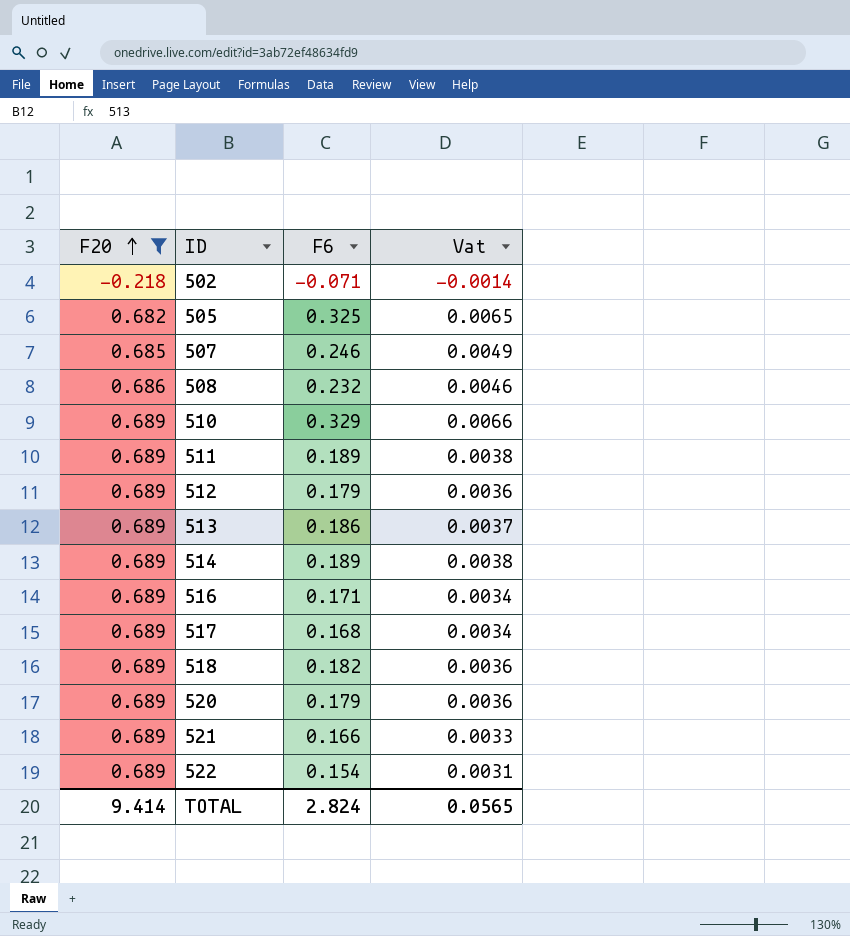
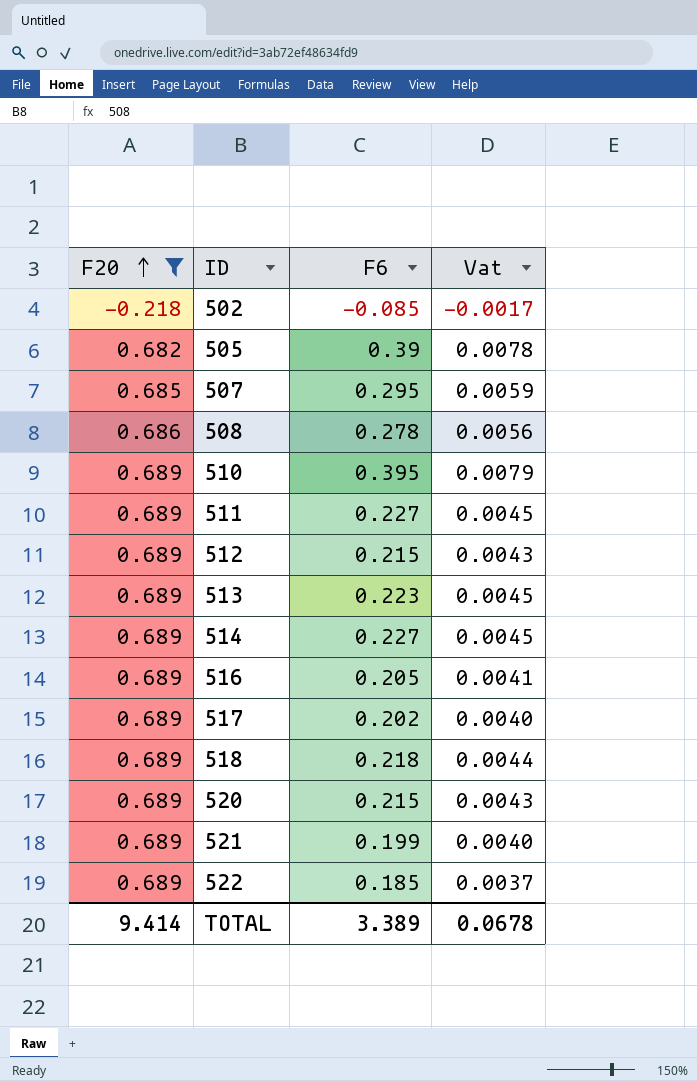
502 | F6: -0.071 -> -0.085
502 | Vat: -0.0014 -> -0.0017
505 | F6: 0.325 -> 0.39
505 | Vat: 0.0065 -> 0.0078
507 | F6: 0.246 -> 0.295
507 | Vat: 0.0049 -> 0.0059
508 | F6: 0.232 -> 0.278
508 | Vat: 0.0046 -> 0.0056
510 | F6: 0.329 -> 0.395
510 | Vat: 0.0066 -> 0.0079
511 | F6: 0.189 -> 0.227
511 | Vat: 0.0038 -> 0.0045
512 | F6: 0.179 -> 0.215
512 | Vat: 0.0036 -> 0.0043
513 | F6: 0.186 -> 0.223
513 | Vat: 0.0037 -> 0.0045
514 | F6: 0.189 -> 0.227
514 | Vat: 0.0038 -> 0.0045
516 | F6: 0.171 -> 0.205
516 | Vat: 0.0034 -> 0.0041
517 | F6: 0.168 -> 0.202
517 | Vat: 0.0034 -> 0.0040
518 | F6: 0.182 -> 0.218
518 | Vat: 0.0036 -> 0.0044
520 | F6: 0.179 -> 0.215
520 | Vat: 0.0036 -> 0.0043
521 | F6: 0.166 -> 0.199
521 | Vat: 0.0033 -> 0.0040
522 | F6: 0.154 -> 0.185
522 | Vat: 0.0031 -> 0.0037
TOTAL | F6: 2.824 -> 3.389
TOTAL | Vat: 0.0565 -> 0.0678

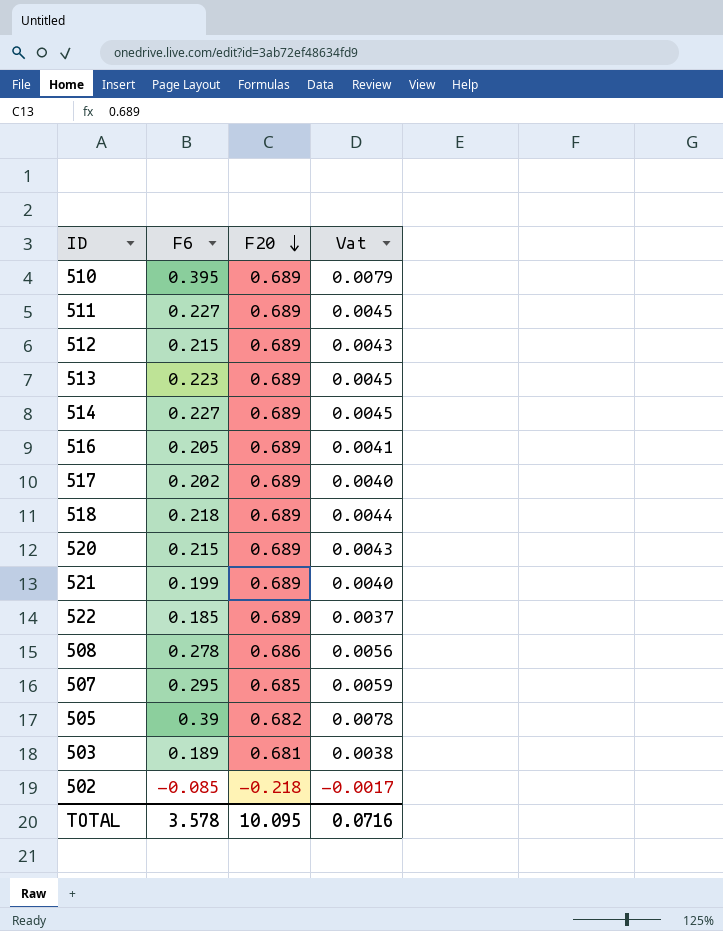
filter: F20 != 0.681 -> none
row order: F20 ascending -> F20 descending
column F20 | position: 1 -> 3
TOTAL | F6: 3.389 -> 3.578
TOTAL | F20: 9.414 -> 10.095
TOTAL | Vat: 0.0678 -> 0.0716

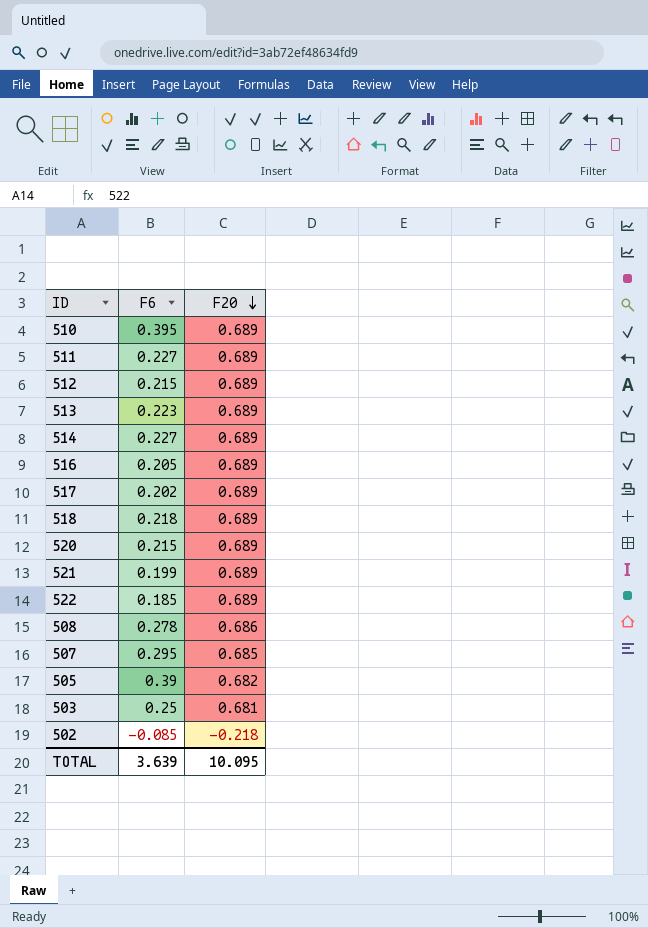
column Vat | formula: [F6] * 0.02 -> none
503 | F6: 0.189 -> 0.25
TOTAL | F6: 3.578 -> 3.639

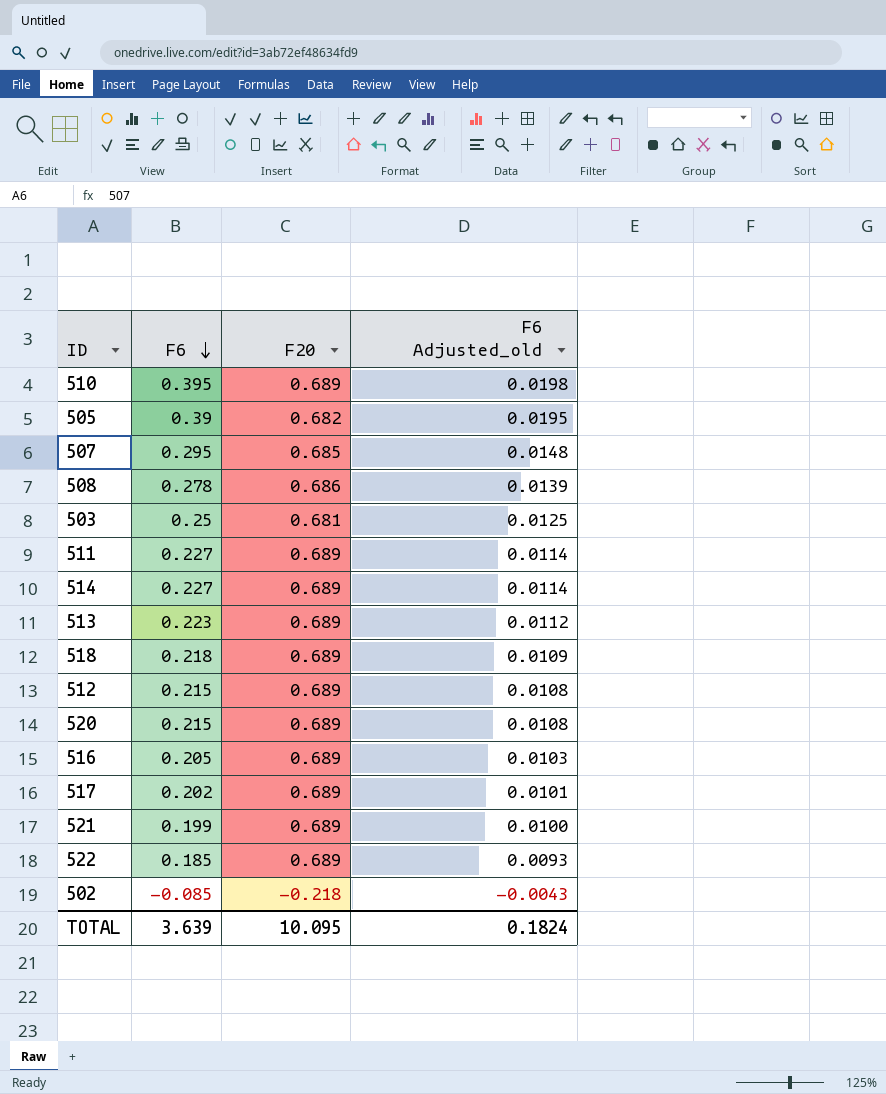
row order: F20 descending -> F6 descending
column F6 Adjusted_old | formula: none -> [F6] * 0.05

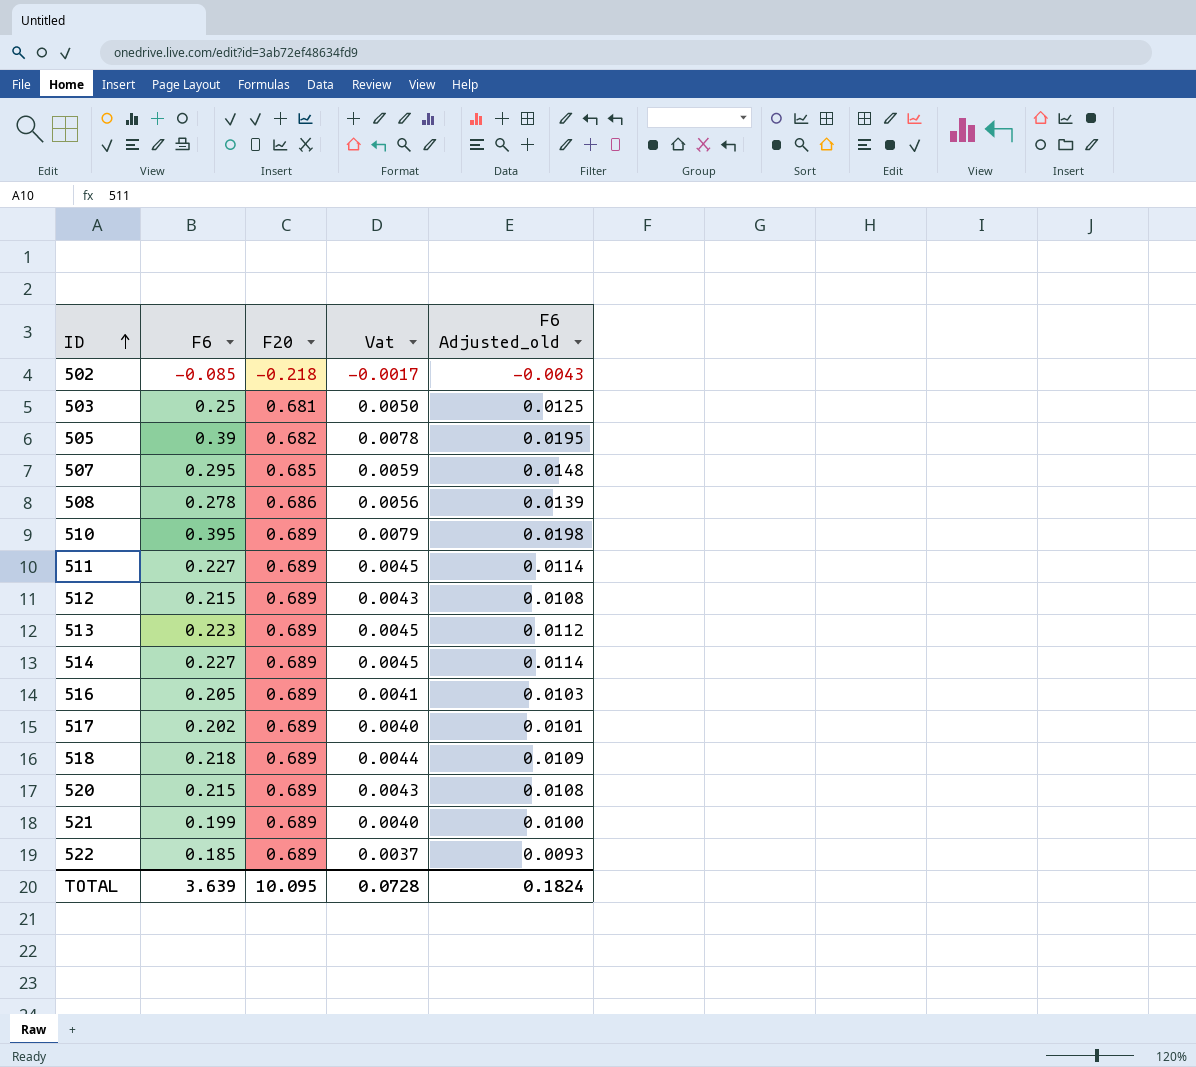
row order: F6 descending -> ID ascending
column Vat | formula: none -> [F6] * 0.02

